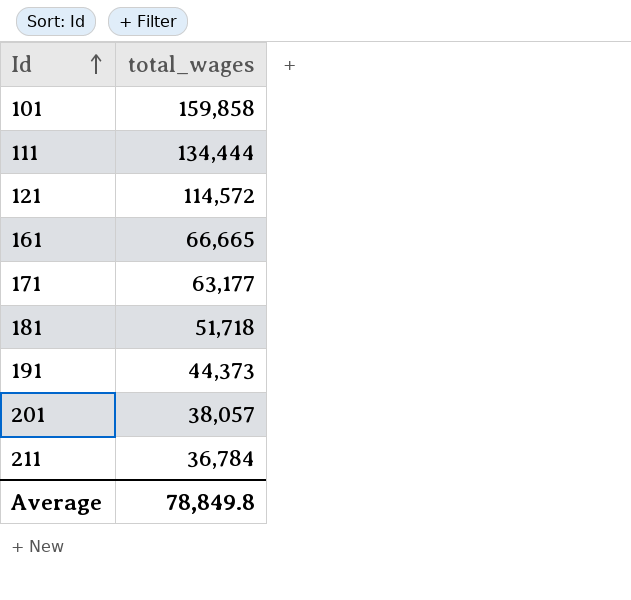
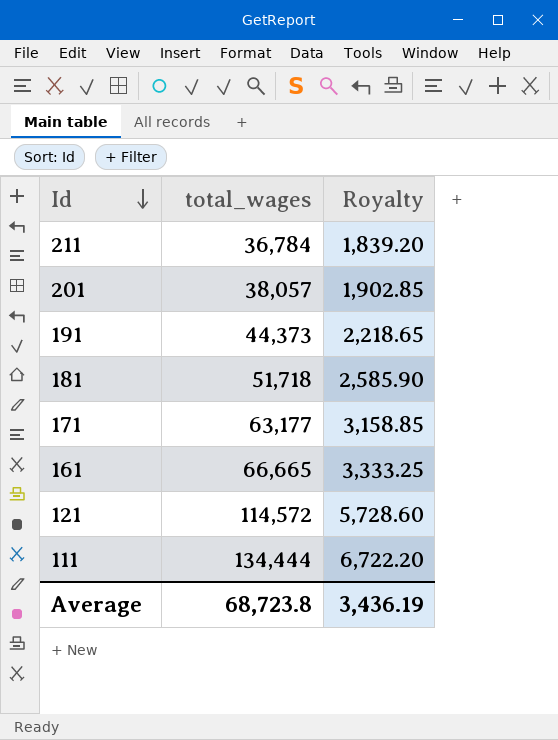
row order: Id ascending -> Id descending
column Royalty | formula: none -> [total_wages] * 0.05
row 101: 159,858 -> none
Average | total_wages: 78,849.8 -> 68,723.8

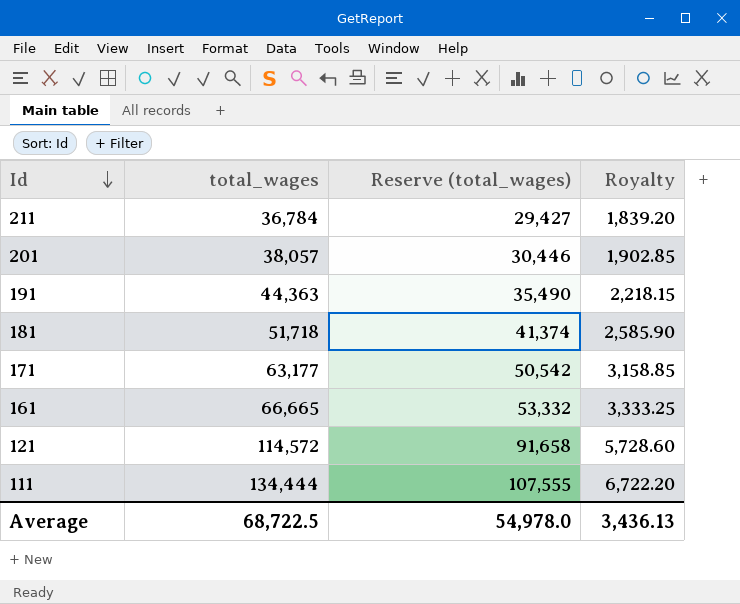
column Reserve (total_wages) | formula: none -> [total_wages] * 0.8
191 | total_wages: 44,373 -> 44,363
191 | Royalty: 2,218.65 -> 2,218.15
Average | total_wages: 68,723.8 -> 68,722.5
Average | Royalty: 3,436.19 -> 3,436.13

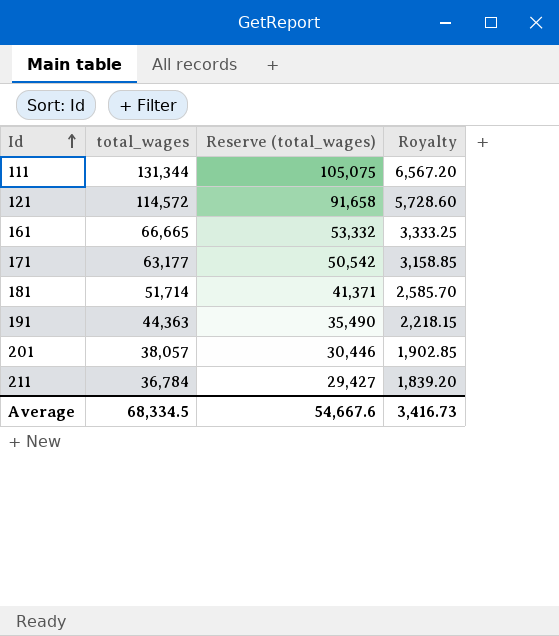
row order: Id descending -> Id ascending
111 | total_wages: 134,444 -> 131,344
111 | Reserve (total_wages): 107,555 -> 105,075
111 | Royalty: 6,722.20 -> 6,567.20
181 | total_wages: 51,718 -> 51,714
181 | Reserve (total_wages): 41,374 -> 41,371
181 | Royalty: 2,585.90 -> 2,585.70
Average | total_wages: 68,722.5 -> 68,334.5
Average | Reserve (total_wages): 54,978.0 -> 54,667.6
Average | Royalty: 3,436.13 -> 3,416.73

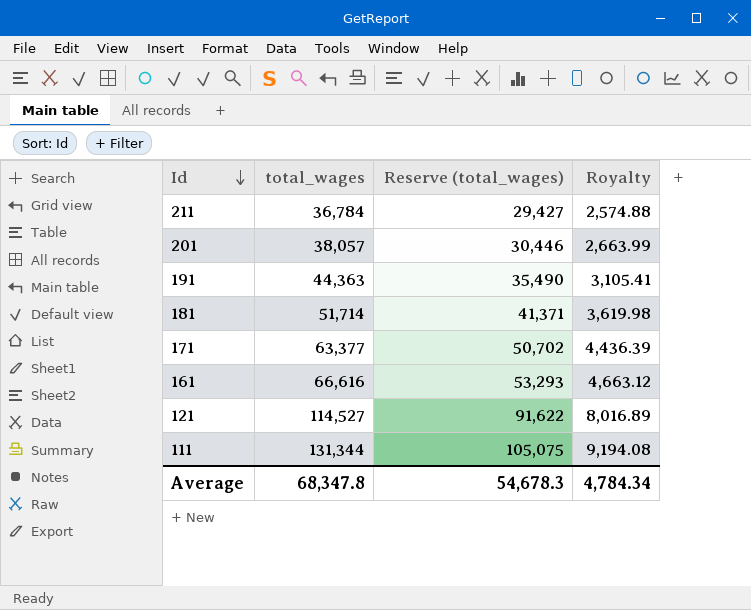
row order: Id ascending -> Id descending
column Royalty | formula: [total_wages] * 0.05 -> [total_wages] * 0.07
171 | total_wages: 63,177 -> 63,377
171 | Reserve (total_wages): 50,542 -> 50,702
161 | total_wages: 66,665 -> 66,616
161 | Reserve (total_wages): 53,332 -> 53,293
121 | total_wages: 114,572 -> 114,527
121 | Reserve (total_wages): 91,658 -> 91,622
Average | total_wages: 68,334.5 -> 68,347.8
Average | Reserve (total_wages): 54,667.6 -> 54,678.3
Average | Royalty: 3,416.73 -> 4,784.34

